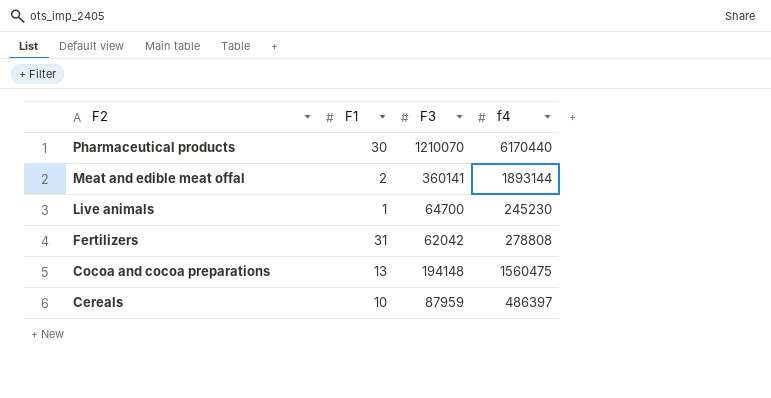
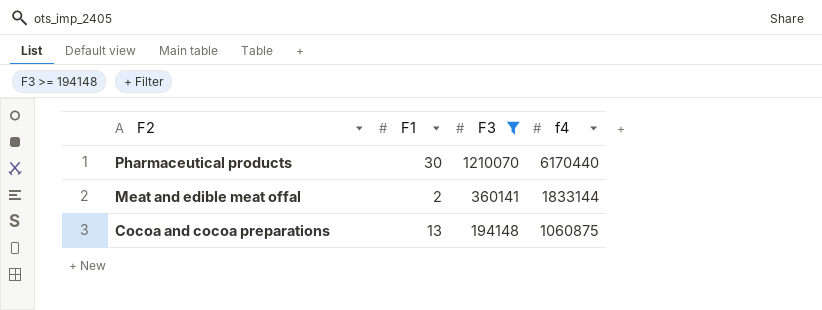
filter: none -> F3 >= 194148
Meat and edible meat offal | f4: 1893144 -> 1833144
Cocoa and cocoa preparations | f4: 1560475 -> 1060875

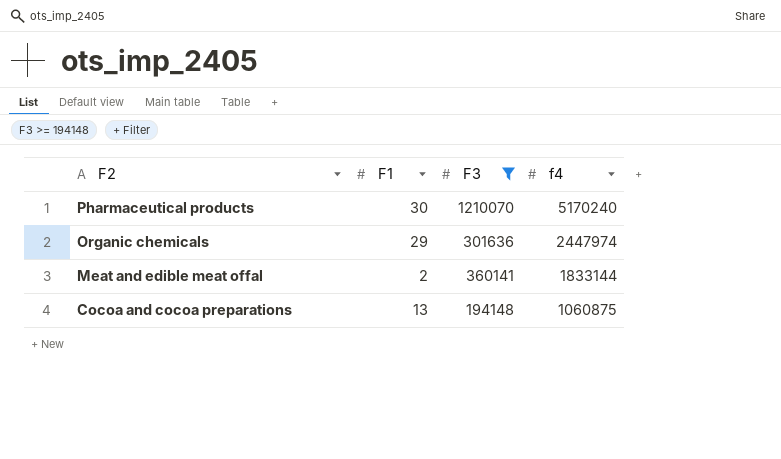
Pharmaceutical products | f4: 6170440 -> 5170240
row Organic chemicals: none -> 29 | 301636 | 2447974

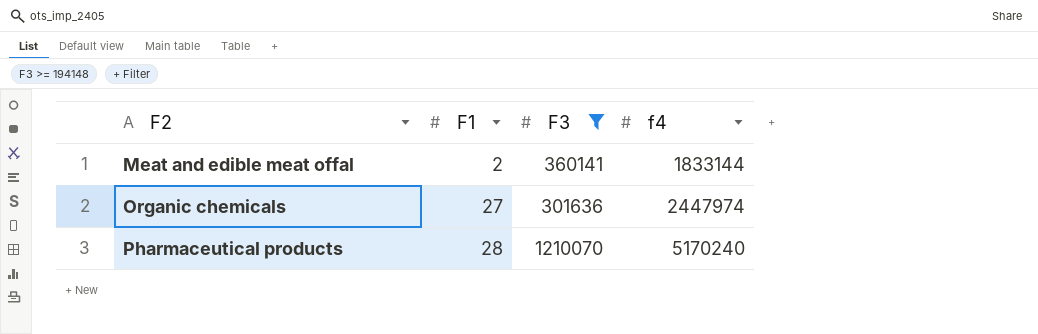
row order: F2 descending -> F2 ascending
row Cocoa and cocoa preparations: 13 | 194148 | 1060875 -> none
Organic chemicals | F1: 29 -> 27
Pharmaceutical products | F1: 30 -> 28

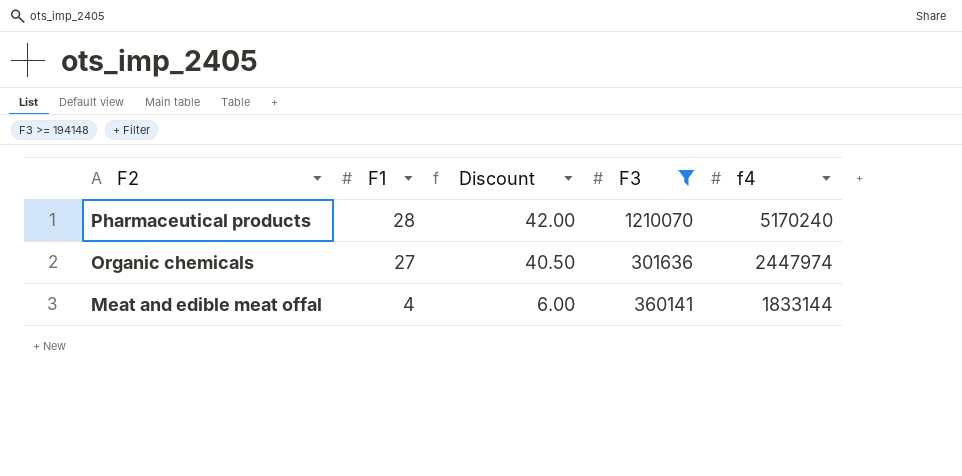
row order: F2 ascending -> F2 descending
column Discount | formula: none -> [F1] * 1.5
Meat and edible meat offal | F1: 2 -> 4

